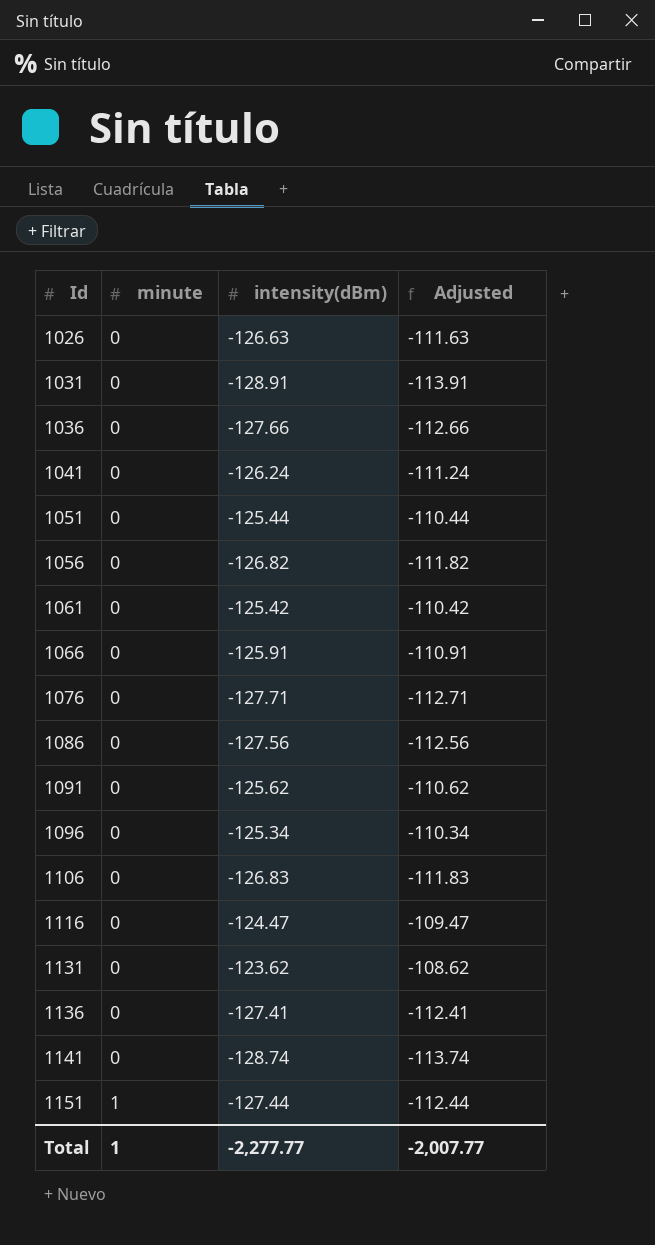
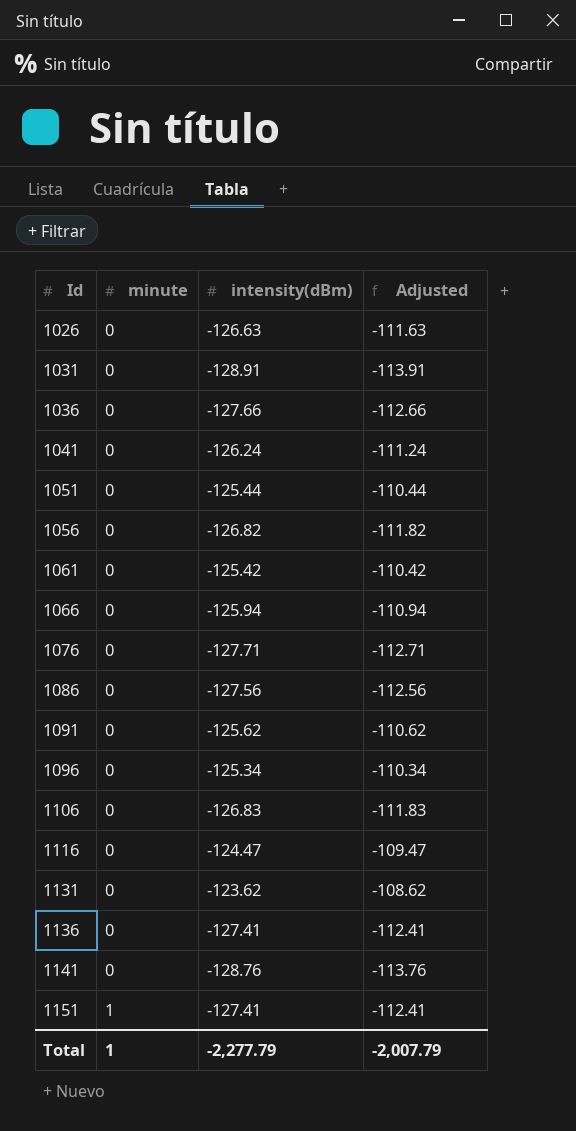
1066 | intensity(dBm): -125.91 -> -125.94
1066 | Adjusted: -110.91 -> -110.94
1141 | intensity(dBm): -128.74 -> -128.76
1141 | Adjusted: -113.74 -> -113.76
1151 | intensity(dBm): -127.44 -> -127.41
1151 | Adjusted: -112.44 -> -112.41
Total | intensity(dBm): -2,277.77 -> -2,277.79
Total | Adjusted: -2,007.77 -> -2,007.79

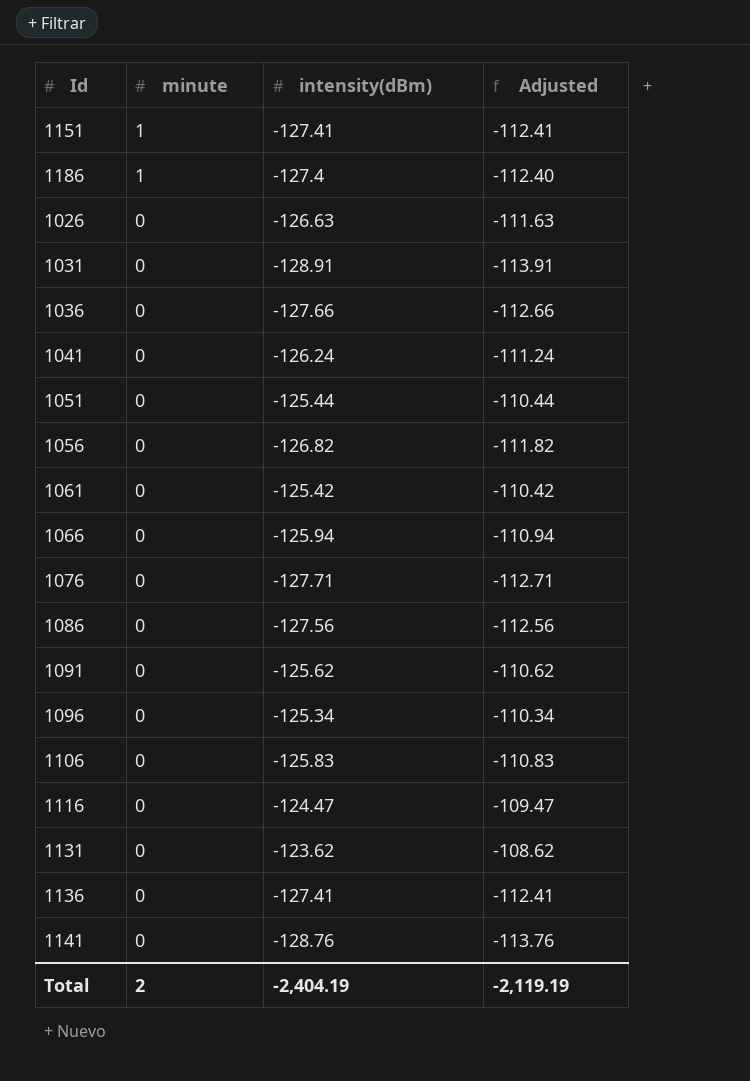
row order: Id ascending -> minute descending
row 1186: none -> 1 | -127.4 | -112.40
1106 | intensity(dBm): -126.83 -> -125.83
1106 | Adjusted: -111.83 -> -110.83
Total | minute: 1 -> 2
Total | intensity(dBm): -2,277.79 -> -2,404.19
Total | Adjusted: -2,007.79 -> -2,119.19

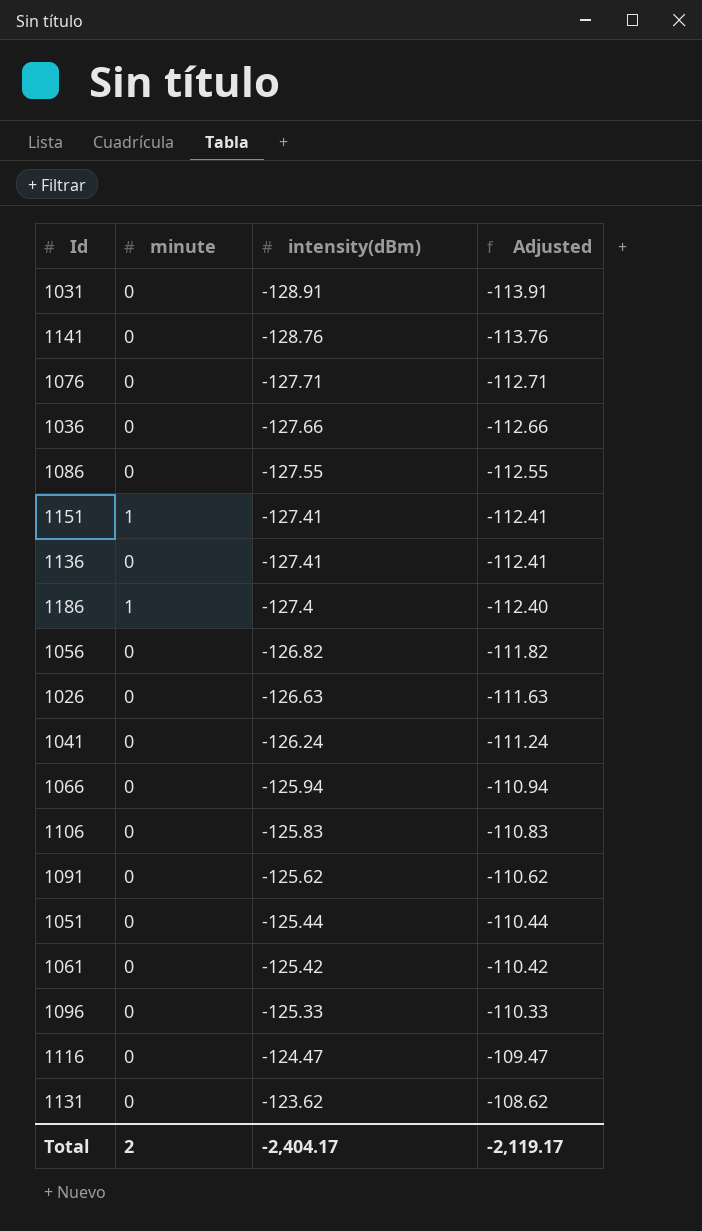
row order: minute descending -> intensity(dBm) ascending
1086 | intensity(dBm): -127.56 -> -127.55
1086 | Adjusted: -112.56 -> -112.55
1096 | intensity(dBm): -125.34 -> -125.33
1096 | Adjusted: -110.34 -> -110.33
Total | intensity(dBm): -2,404.19 -> -2,404.17
Total | Adjusted: -2,119.19 -> -2,119.17

